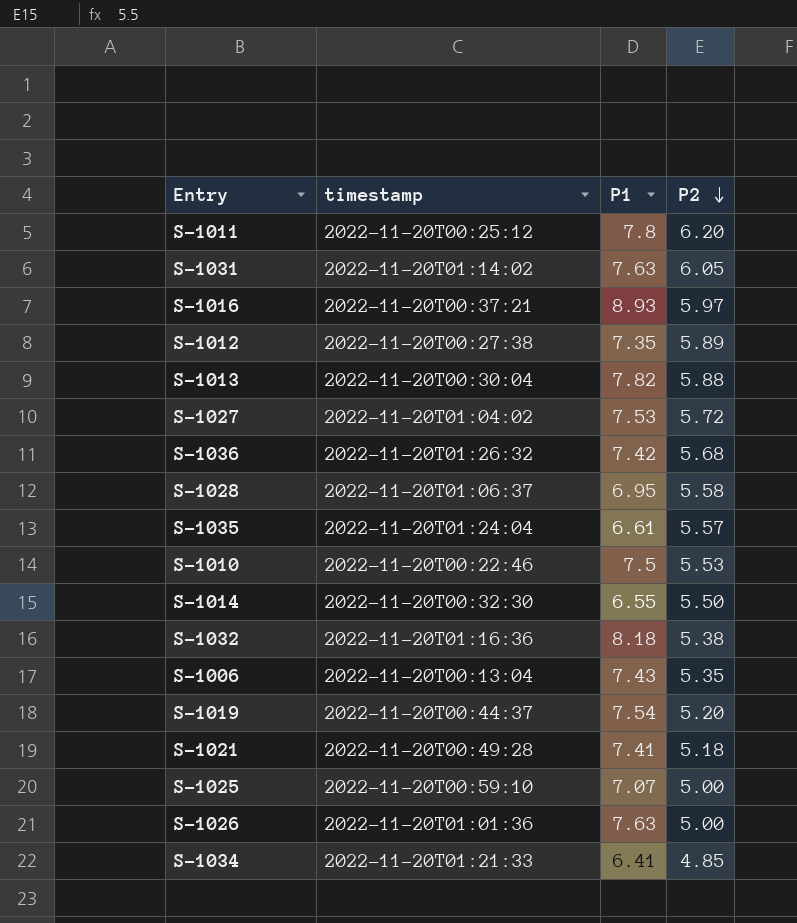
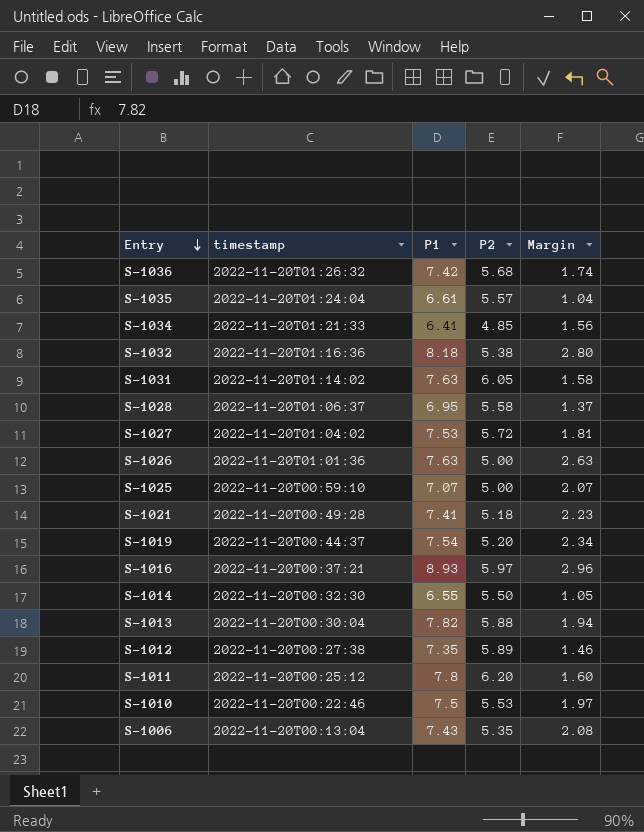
row order: P2 descending -> Entry descending
column Margin | formula: none -> [P1] - [P2]

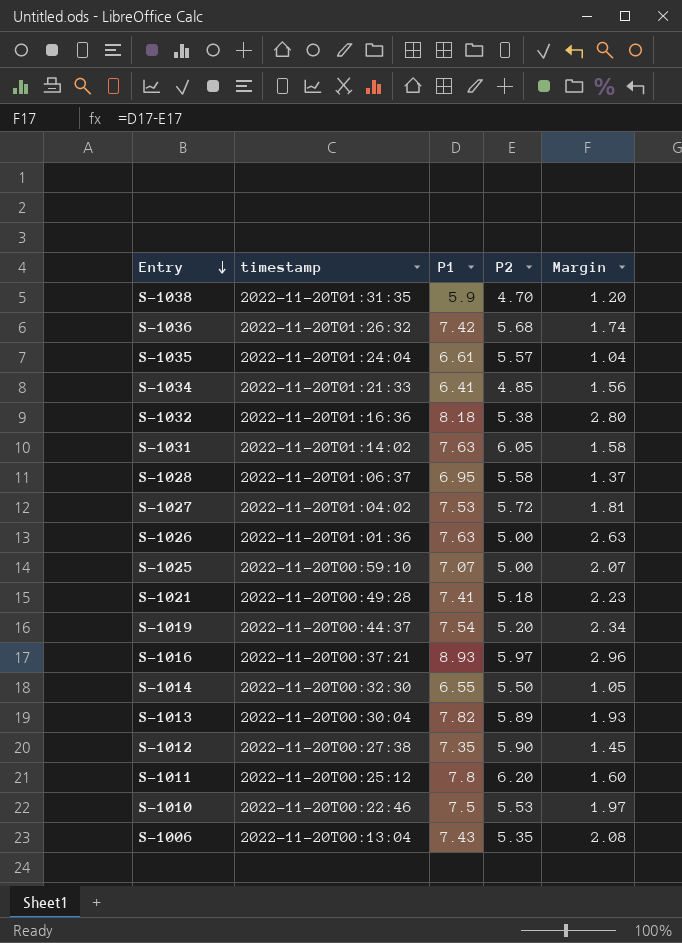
row S-1038: none -> 2022-11-20T01:31:35 | 5.9 | 4.70 | 1.20
S-1013 | P2: 5.88 -> 5.89
S-1013 | Margin: 1.94 -> 1.93
S-1012 | P2: 5.89 -> 5.90
S-1012 | Margin: 1.46 -> 1.45

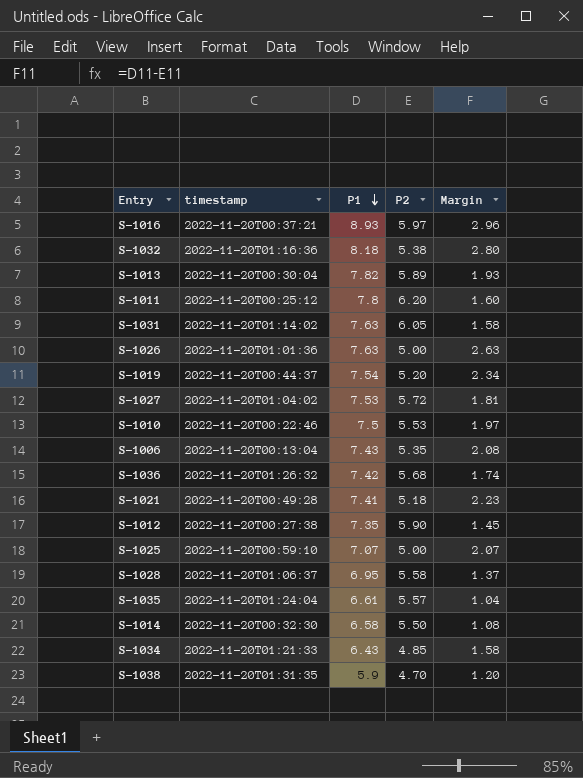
row order: Entry descending -> P1 descending
S-1014 | P1: 6.55 -> 6.58
S-1014 | Margin: 1.05 -> 1.08
S-1034 | P1: 6.41 -> 6.43
S-1034 | Margin: 1.56 -> 1.58

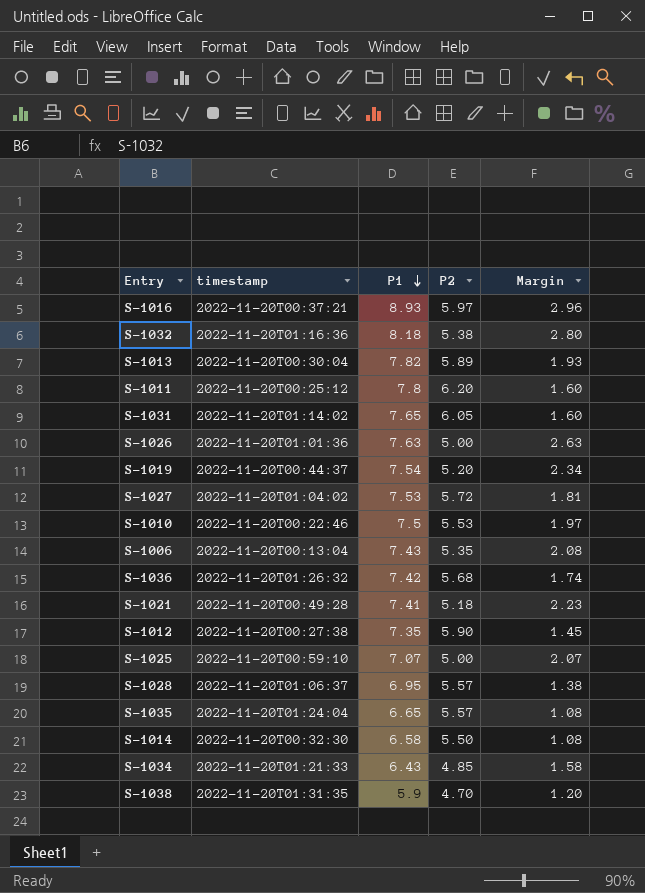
S-1031 | P1: 7.63 -> 7.65
S-1031 | Margin: 1.58 -> 1.60
S-1028 | P2: 5.58 -> 5.57
S-1028 | Margin: 1.37 -> 1.38
S-1035 | P1: 6.61 -> 6.65
S-1035 | Margin: 1.04 -> 1.08

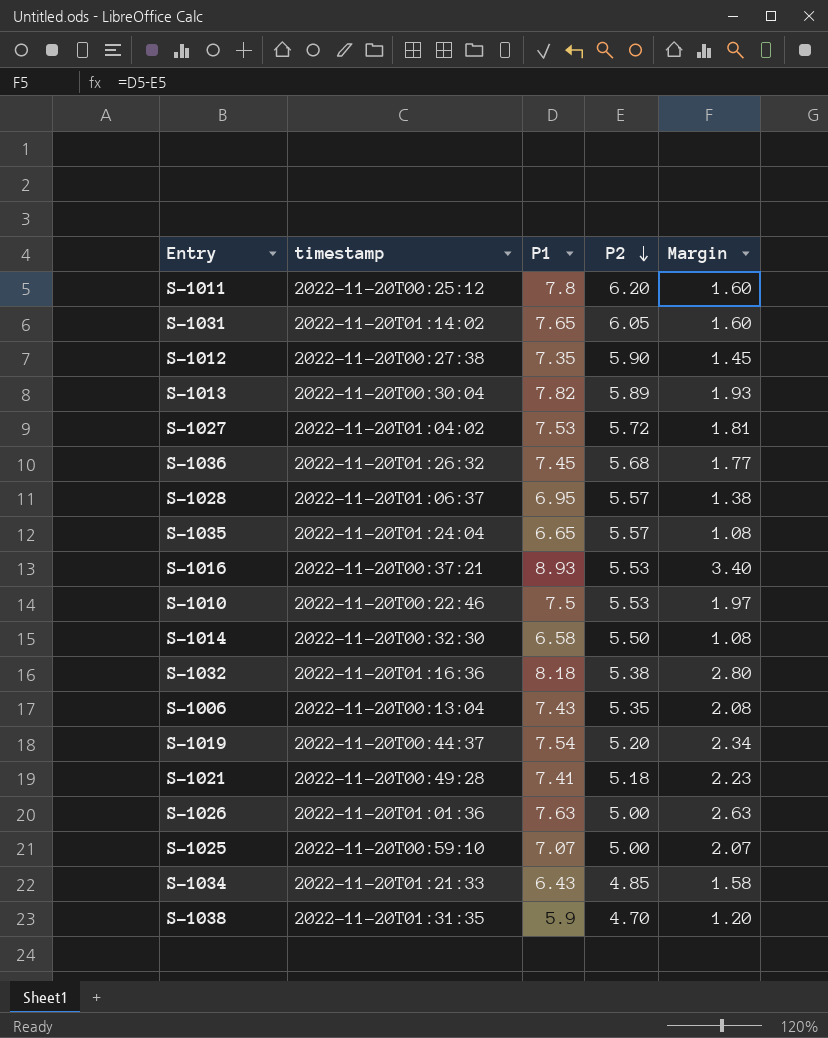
row order: P1 descending -> P2 descending
S-1036 | P1: 7.42 -> 7.45
S-1036 | Margin: 1.74 -> 1.77
S-1016 | P2: 5.97 -> 5.53
S-1016 | Margin: 2.96 -> 3.40

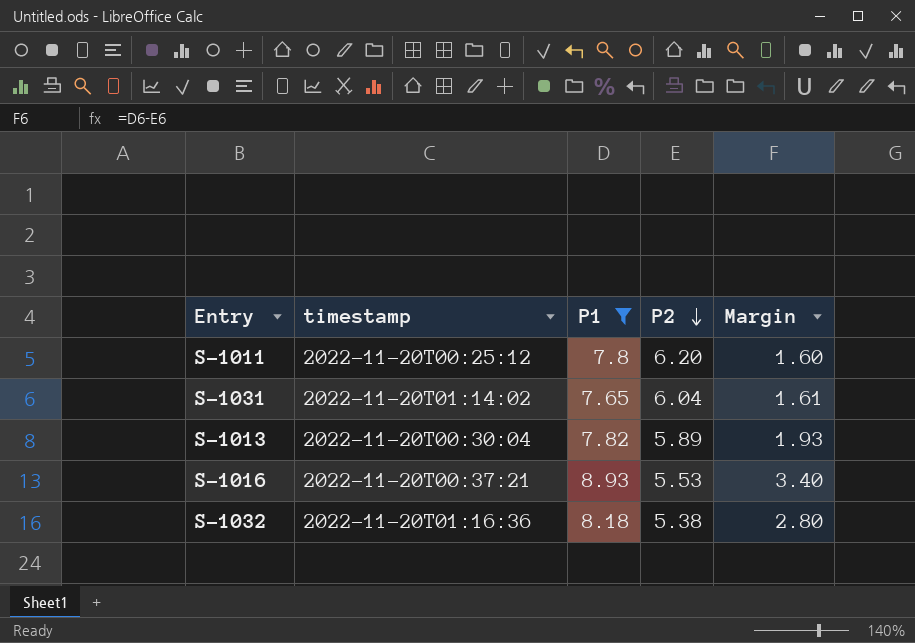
filter: none -> P1 >= 7.65
S-1031 | P2: 6.05 -> 6.04
S-1031 | Margin: 1.60 -> 1.61

